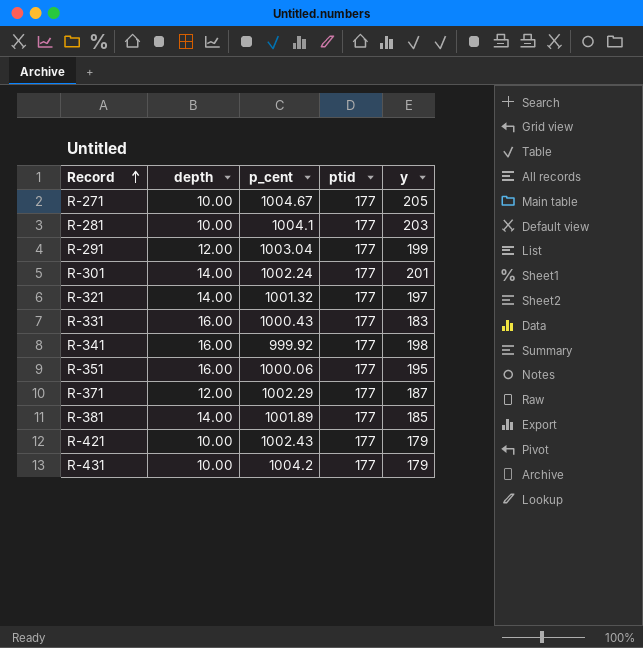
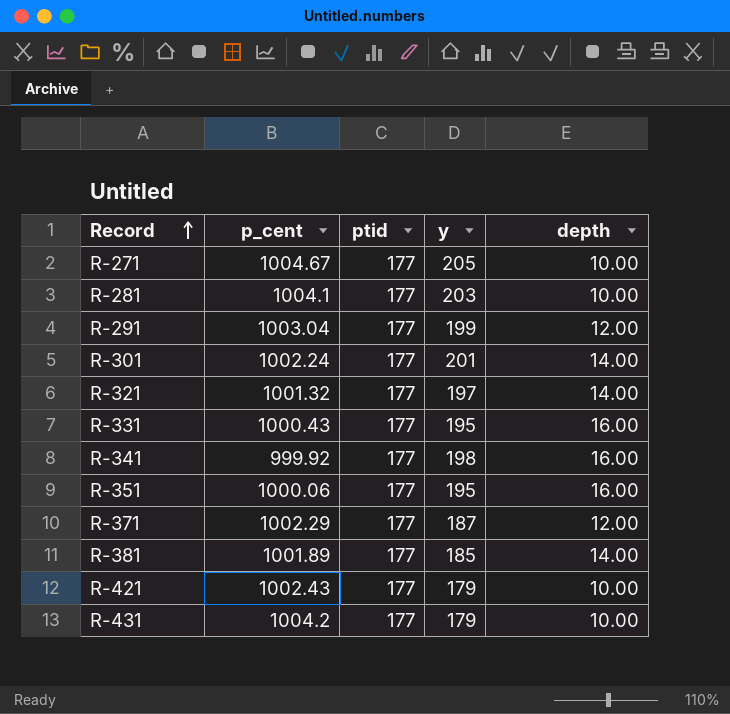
column depth | position: 2 -> 5
R-331 | y: 183 -> 195

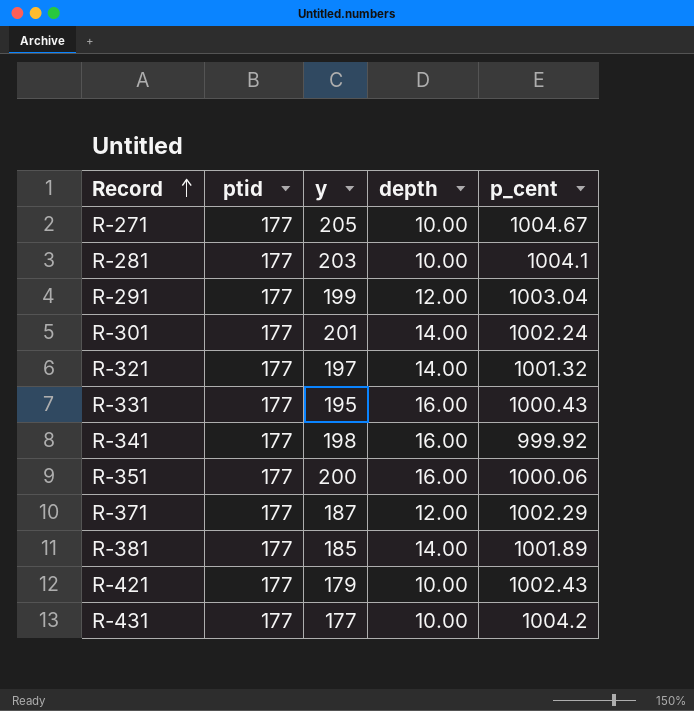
column p_cent | position: 2 -> 5
R-351 | y: 195 -> 200
R-431 | y: 179 -> 177

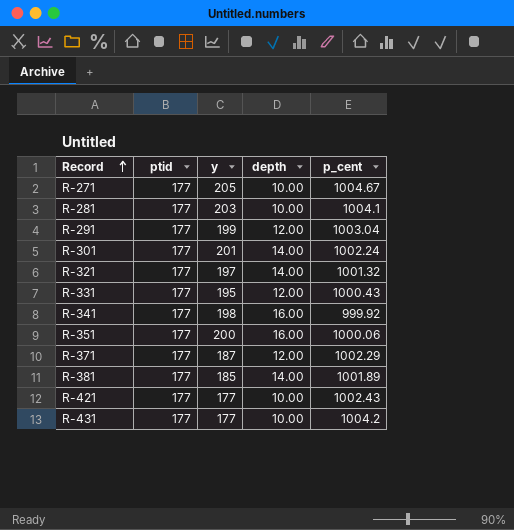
R-331 | depth: 16.00 -> 12.00
R-421 | y: 179 -> 177

